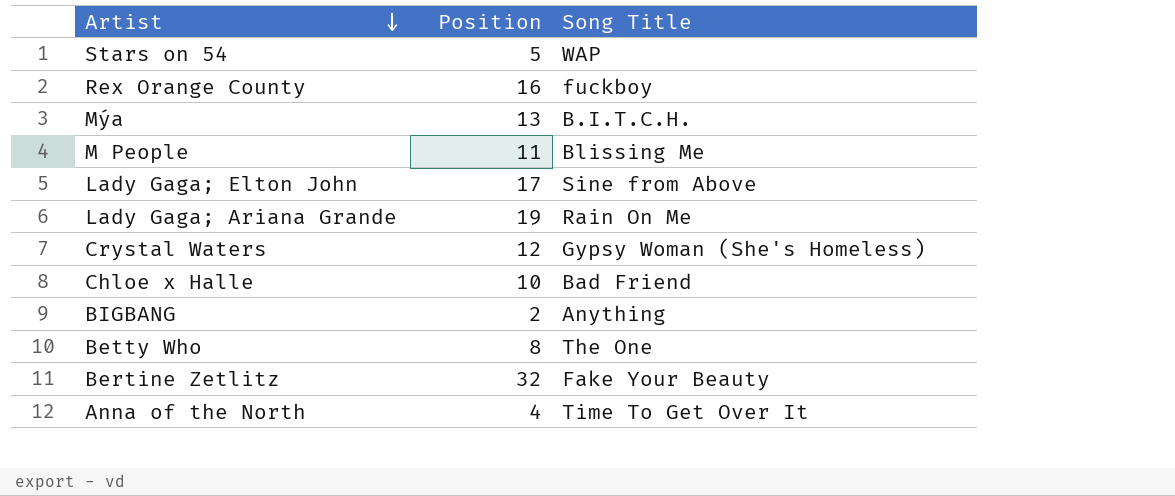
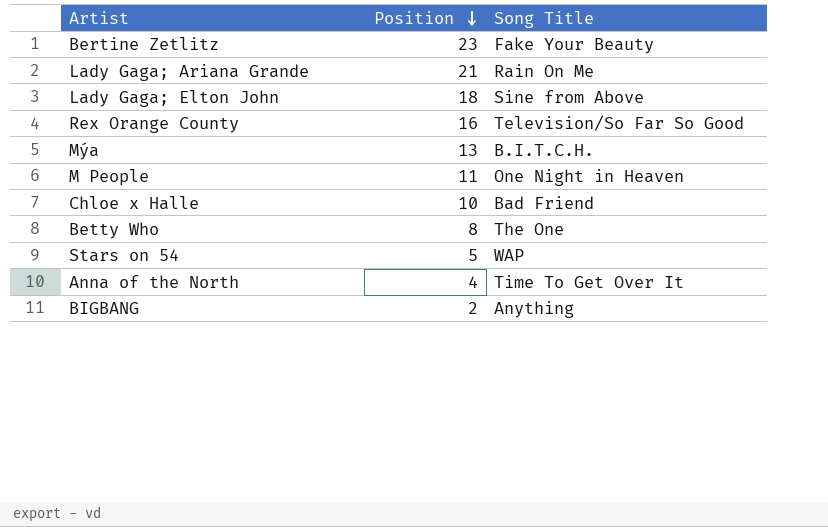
row order: Artist descending -> Position descending
row Crystal Waters: 12 | Gypsy Woman (She's Homeless) -> none
Bertine Zetlitz | Position: 32 -> 23
Lady Gaga; Ariana Grande | Position: 19 -> 21
Lady Gaga; Elton John | Position: 17 -> 18
Rex Orange County | Song Title: fuckboy -> Television/So Far So Good
M People | Song Title: Blissing Me -> One Night in Heaven

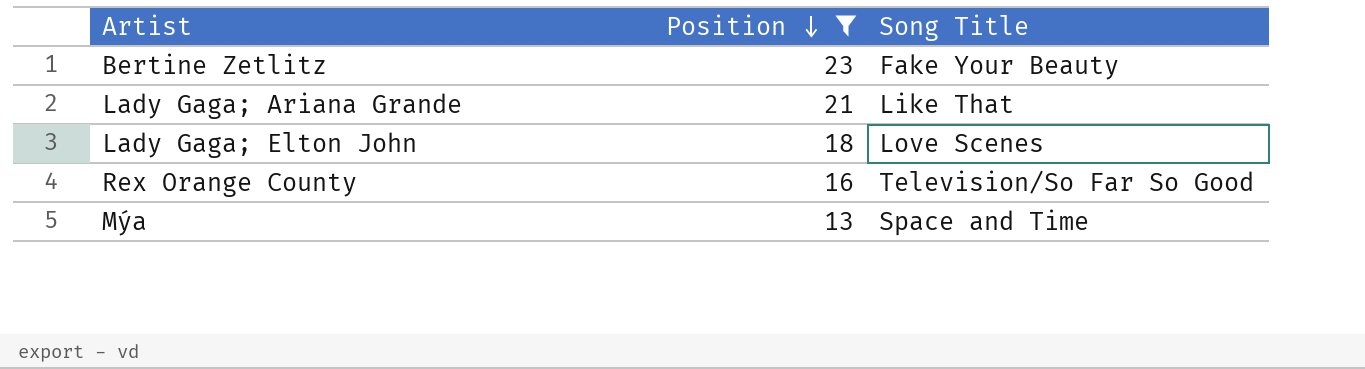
filter: none -> Position >= 13
Lady Gaga; Ariana Grande | Song Title: Rain On Me -> Like That
Lady Gaga; Elton John | Song Title: Sine from Above -> Love Scenes
Mýa | Song Title: B.I.T.C.H. -> Space and Time

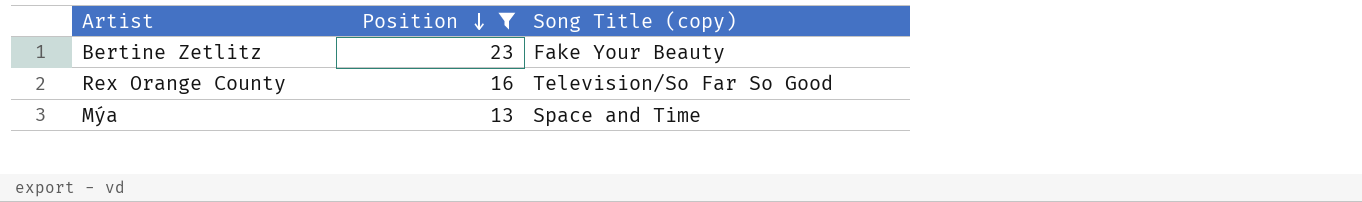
column name: Song Title -> Song Title (copy)
row Lady Gaga; Ariana Grande: 21 | Like That -> none
row Lady Gaga; Elton John: 18 | Love Scenes -> none

